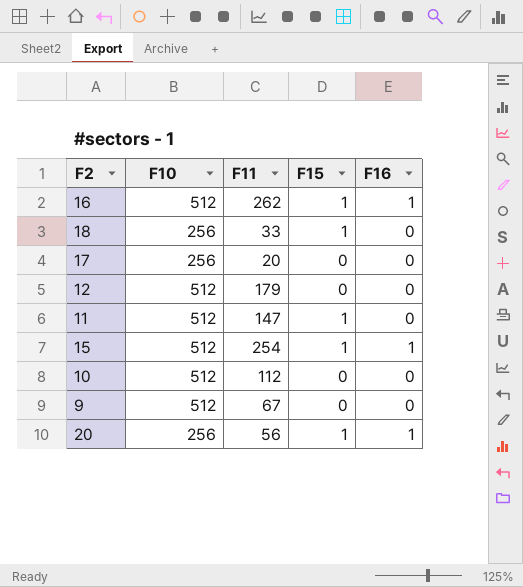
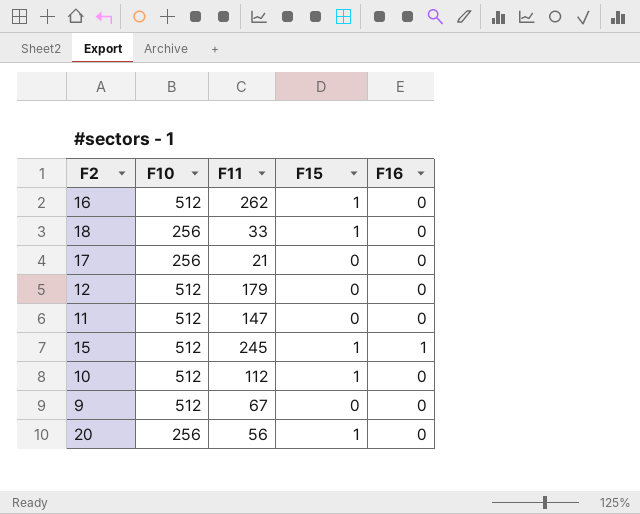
16 | F16: 1 -> 0
17 | F11: 20 -> 21
11 | F15: 1 -> 0
15 | F11: 254 -> 245
10 | F15: 0 -> 1
20 | F16: 1 -> 0

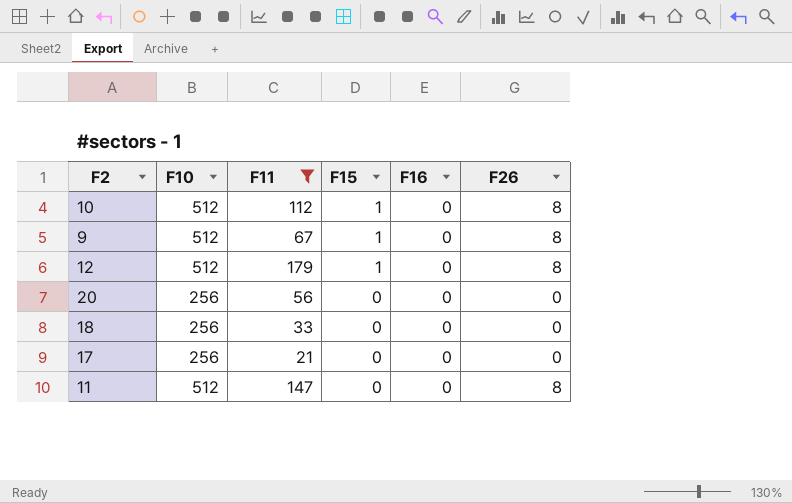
filter: none -> F11 <= 179
row order: none -> F15 descending
column F26 | position: none -> 6
9 | F15: 0 -> 1
12 | F15: 0 -> 1
20 | F15: 1 -> 0
18 | F15: 1 -> 0

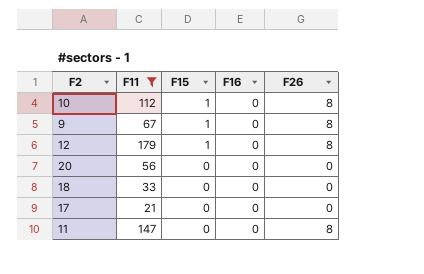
column F10 | position: 2 -> none

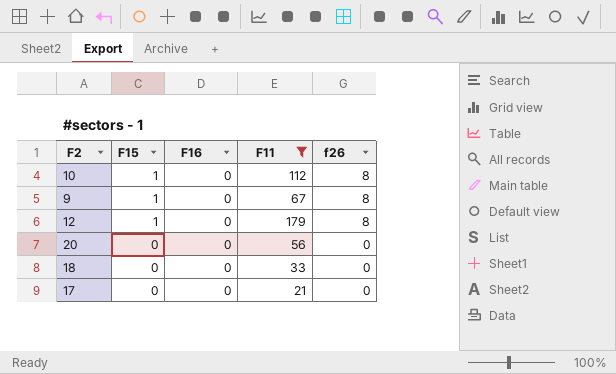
column F11 | position: 2 -> 4
column name: F26 -> f26
row 11: 147 | 0 | 0 | 8 -> none

